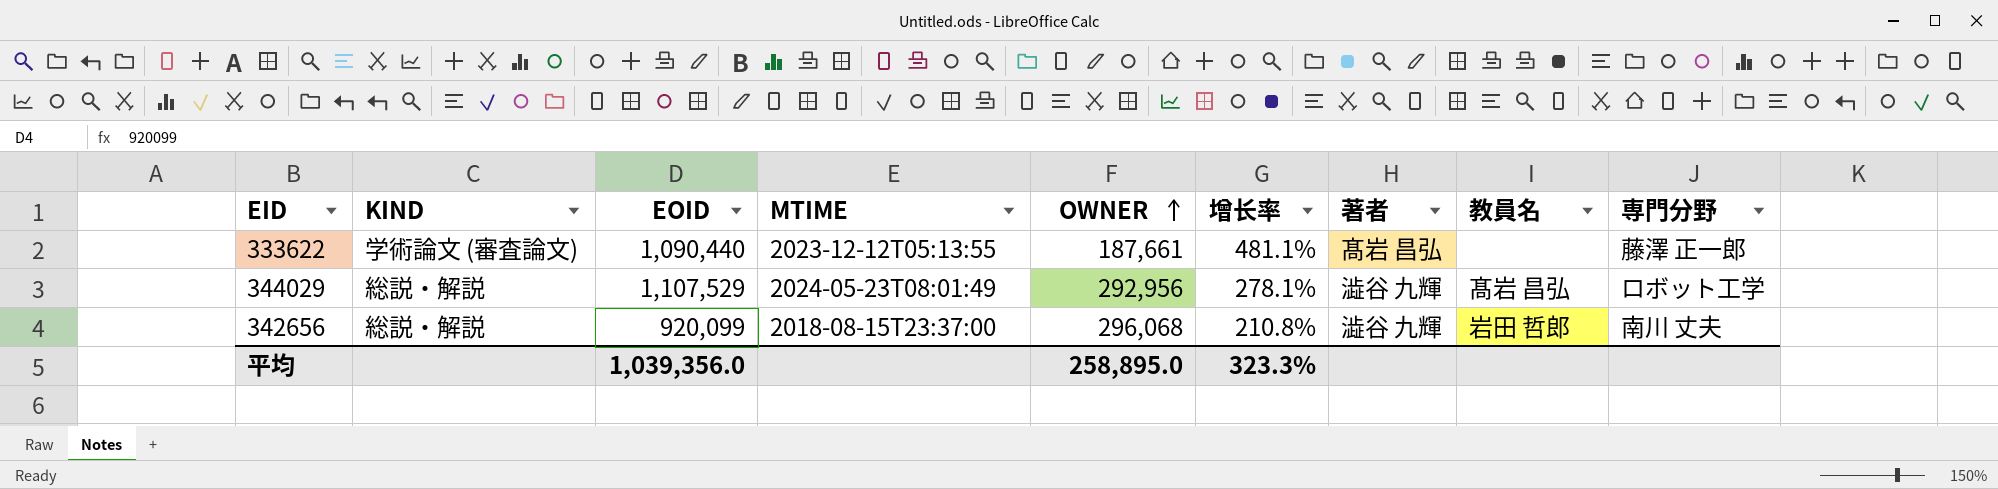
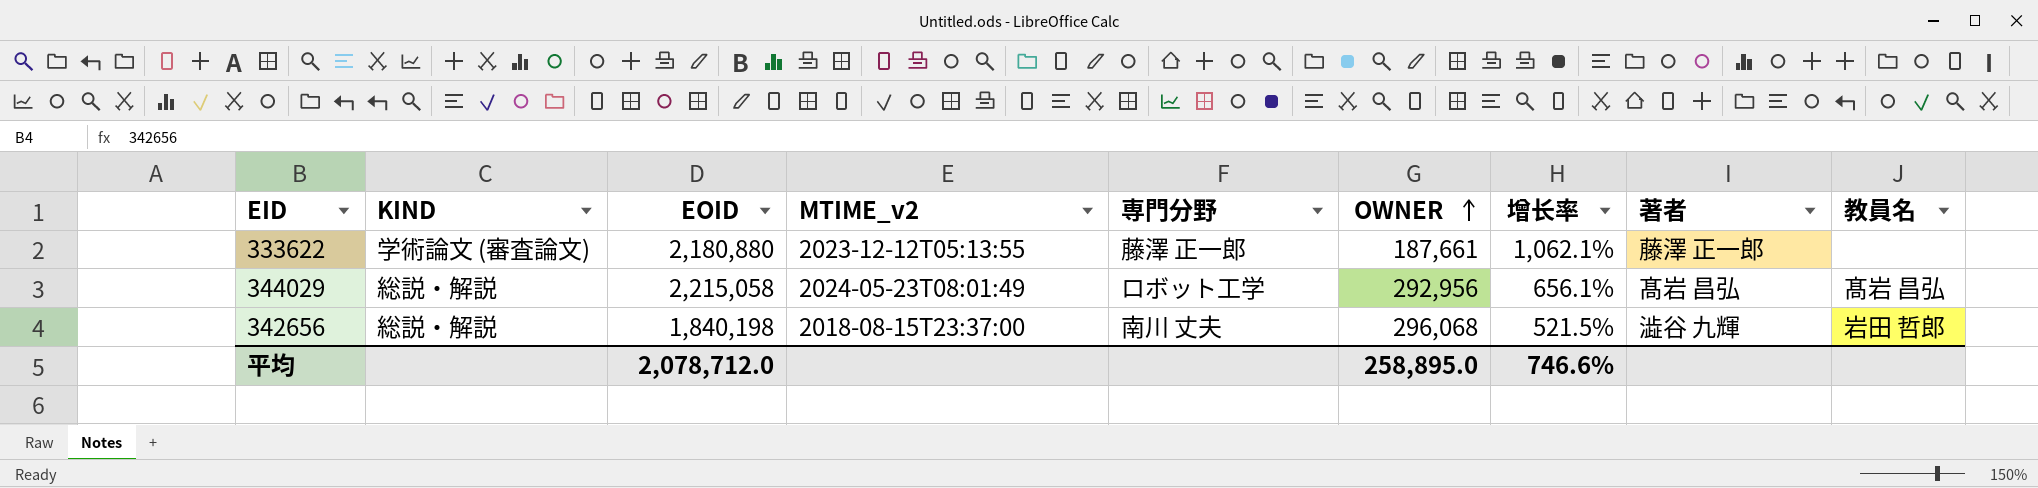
column name: MTIME -> MTIME_v2
column 専門分野 | position: 9 -> 5
333622 | EOID: 1,090,440 -> 2,180,880
333622 | 增长率: 481.1% -> 1,062.1%
333622 | 著者: 髙岩 昌弘 -> 藤澤 正一郎
344029 | EOID: 1,107,529 -> 2,215,058
344029 | 增长率: 278.1% -> 656.1%
344029 | 著者: 澁谷 九輝 -> 髙岩 昌弘
342656 | EOID: 920,099 -> 1,840,198
342656 | 增长率: 210.8% -> 521.5%
平均 | EOID: 1,039,356.0 -> 2,078,712.0
平均 | 增长率: 323.3% -> 746.6%

